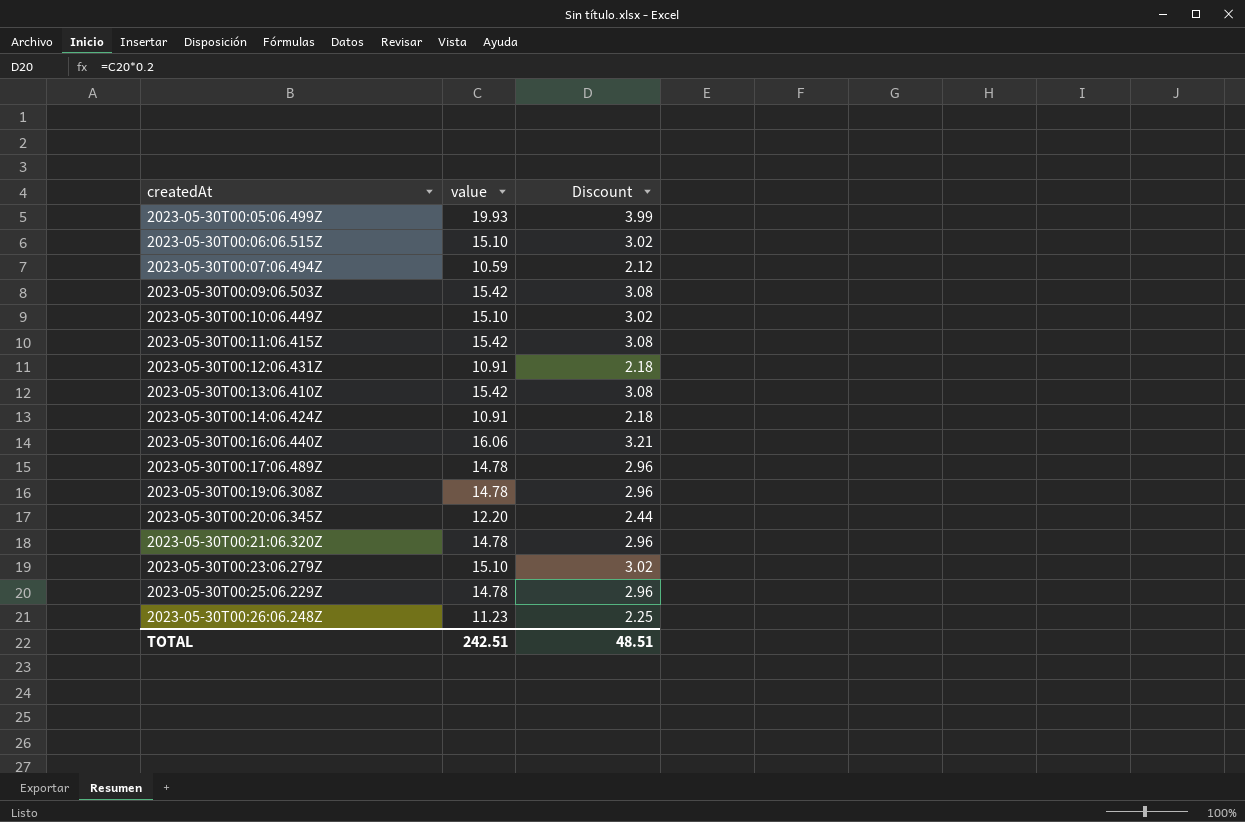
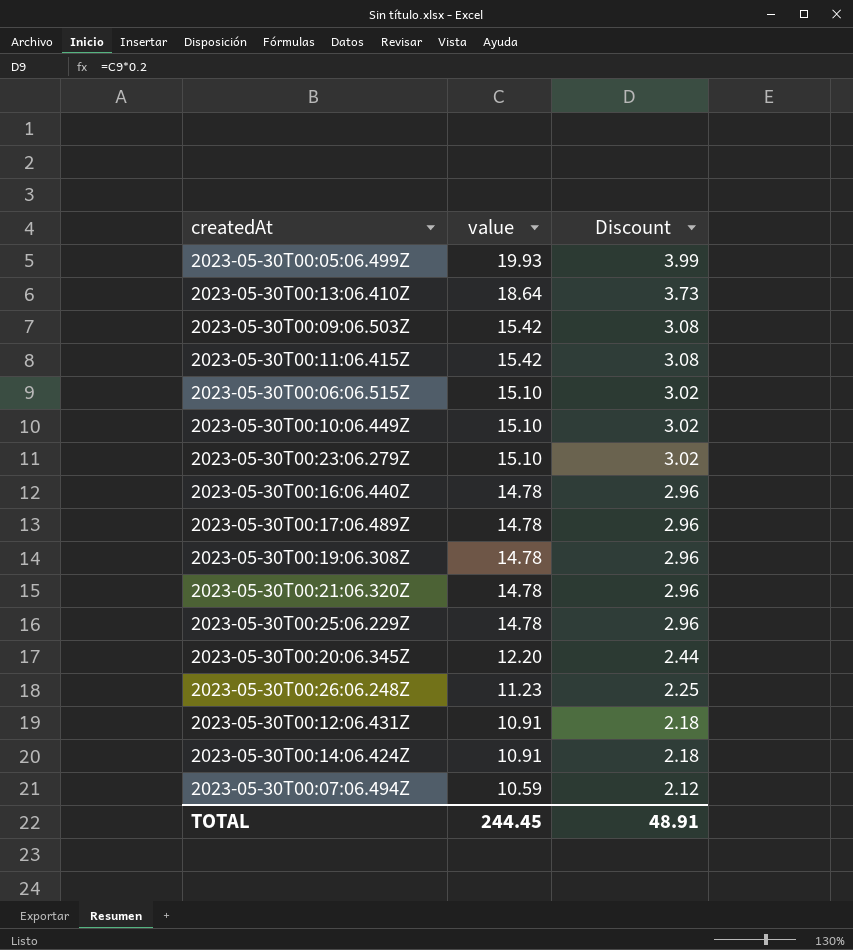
row order: createdAt ascending -> value descending
2023-05-30T00:13:06.410Z | value: 15.42 -> 18.64
2023-05-30T00:13:06.410Z | Discount: 3.08 -> 3.73
2023-05-30T00:16:06.440Z | value: 16.06 -> 14.78
2023-05-30T00:16:06.440Z | Discount: 3.21 -> 2.96
TOTAL | value: 242.51 -> 244.45
TOTAL | Discount: 48.51 -> 48.91

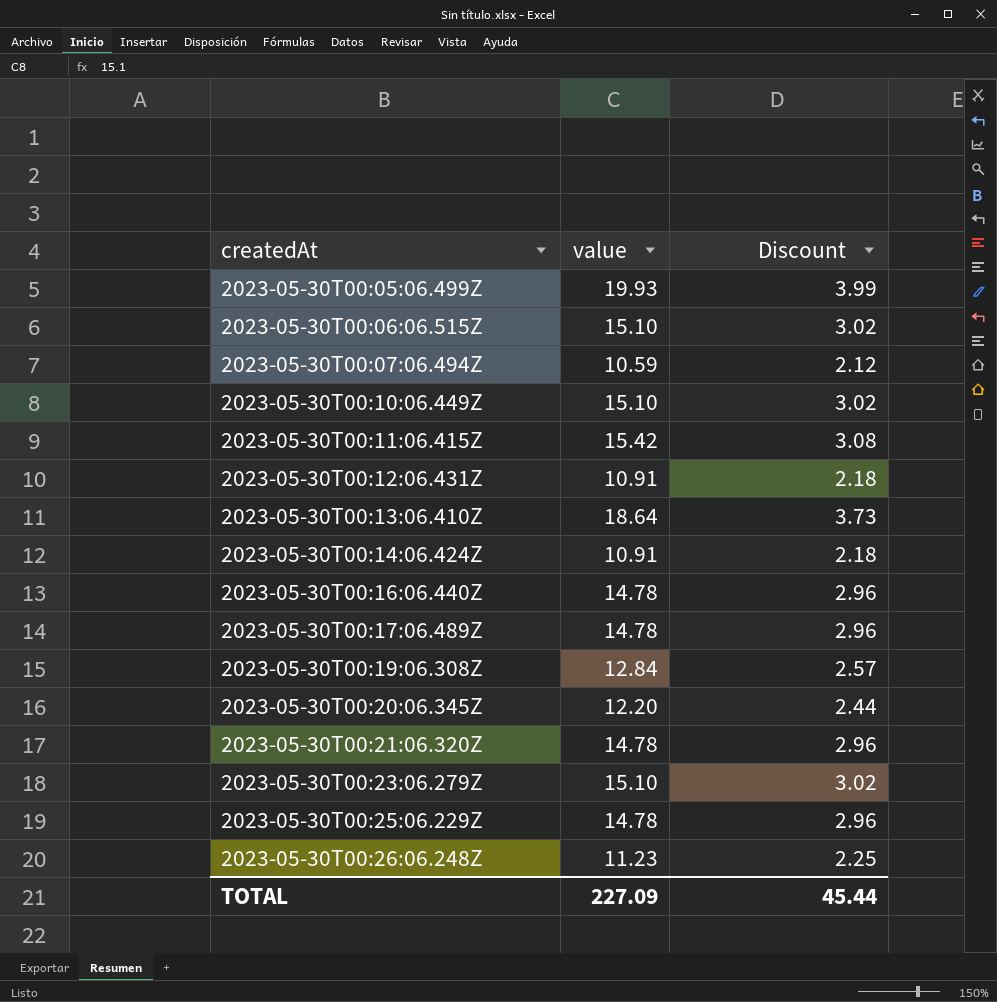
row order: value descending -> createdAt ascending
row 2023-05-30T00:09:06.503Z: 15.42 | 3.08 -> none
2023-05-30T00:19:06.308Z | value: 14.78 -> 12.84
2023-05-30T00:19:06.308Z | Discount: 2.96 -> 2.57
TOTAL | value: 244.45 -> 227.09
TOTAL | Discount: 48.91 -> 45.44

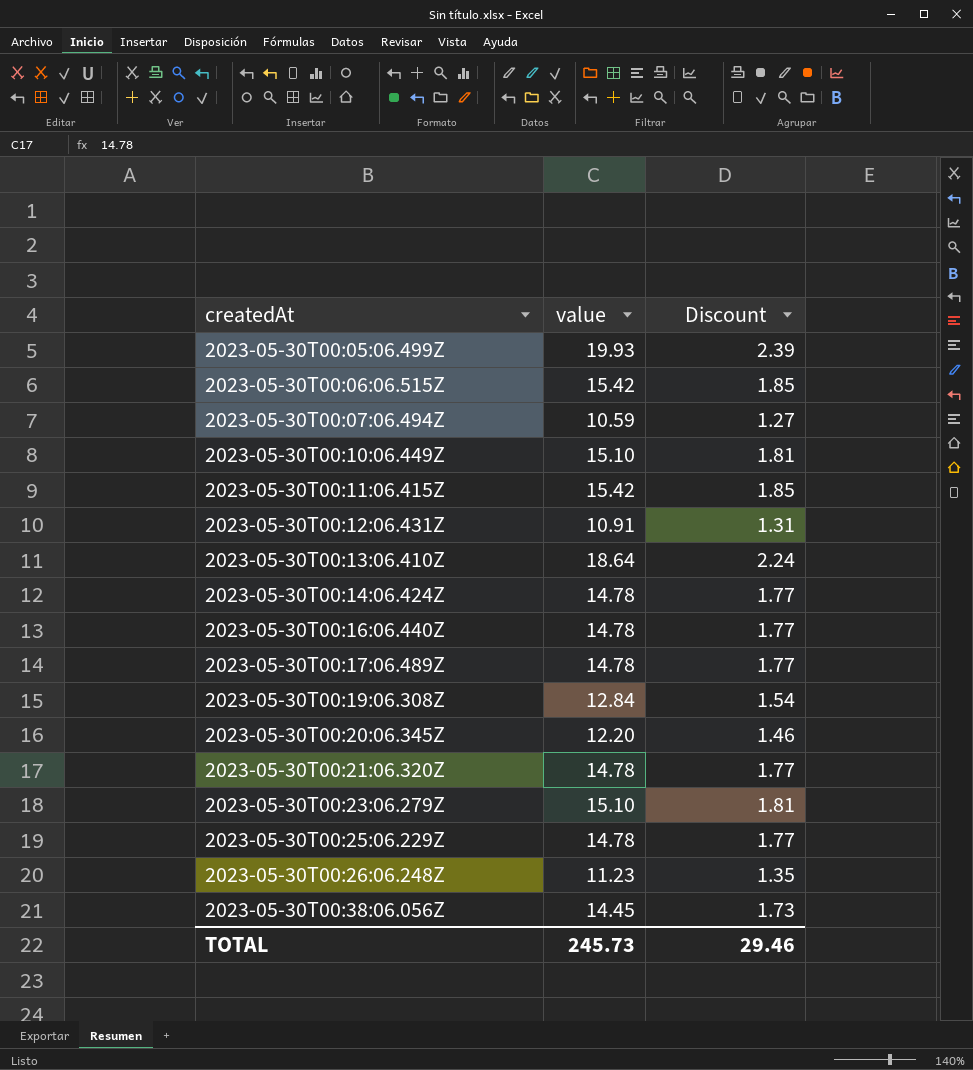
column Discount | formula: [value] * 0.2 -> [value] * 0.12
2023-05-30T00:06:06.515Z | value: 15.10 -> 15.42
2023-05-30T00:14:06.424Z | value: 10.91 -> 14.78
row 2023-05-30T00:38:06.056Z: none -> 14.45 | 1.73
TOTAL | value: 227.09 -> 245.73
TOTAL | Discount: 45.44 -> 29.46

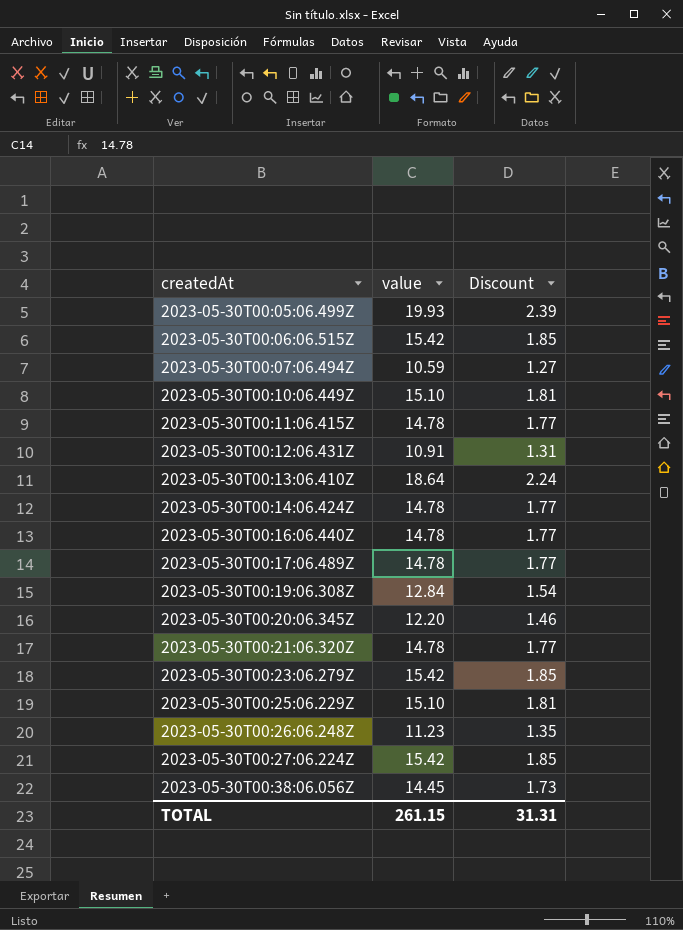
2023-05-30T00:11:06.415Z | value: 15.42 -> 14.78
2023-05-30T00:11:06.415Z | Discount: 1.85 -> 1.77
2023-05-30T00:23:06.279Z | value: 15.10 -> 15.42
2023-05-30T00:23:06.279Z | Discount: 1.81 -> 1.85
2023-05-30T00:25:06.229Z | value: 14.78 -> 15.10
2023-05-30T00:25:06.229Z | Discount: 1.77 -> 1.81
row 2023-05-30T00:27:06.224Z: none -> 15.42 | 1.85
TOTAL | value: 245.73 -> 261.15
TOTAL | Discount: 29.46 -> 31.31

